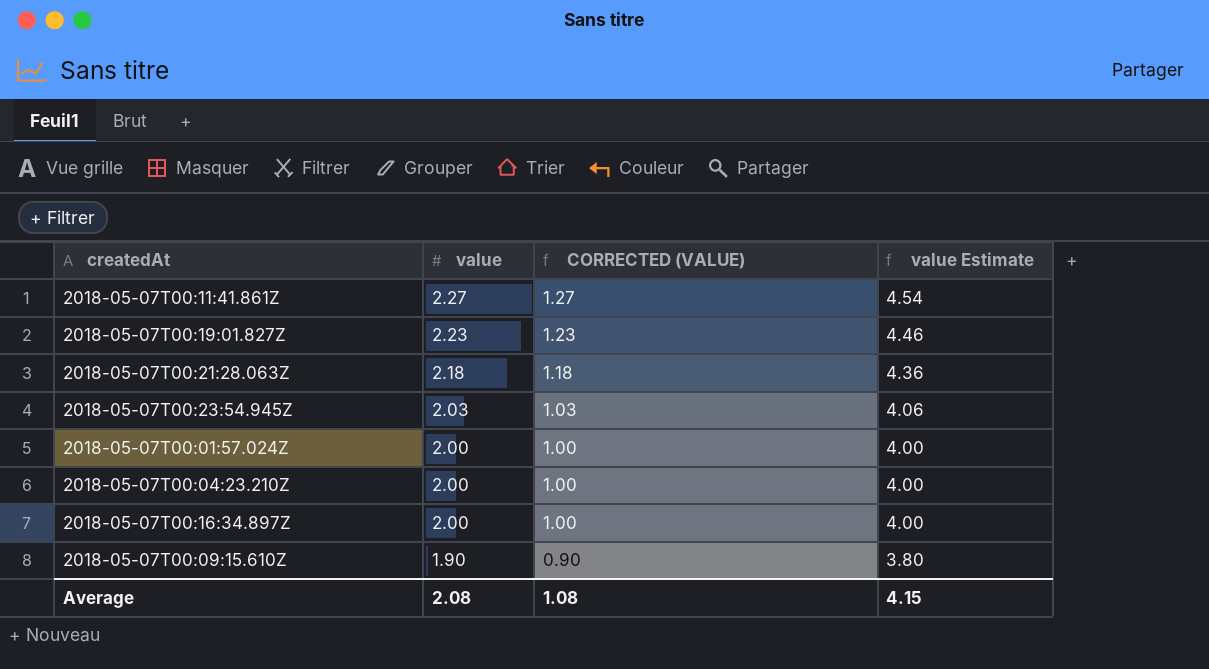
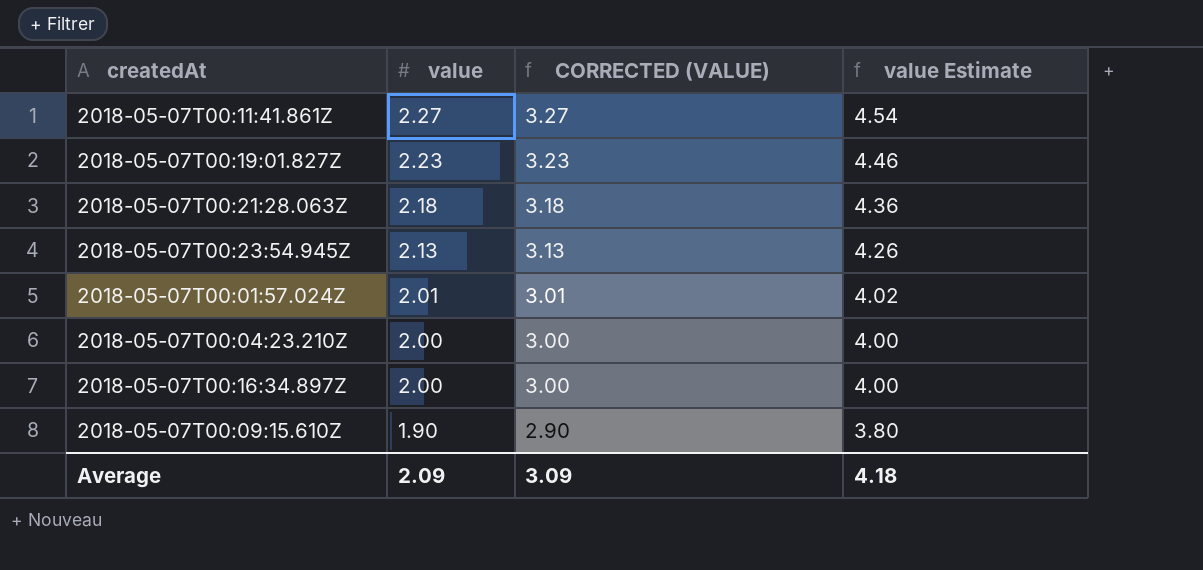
column CORRECTED (VALUE) | formula: [value] - 1 -> [value] + 1
2018-05-07T00:23:54.945Z | value: 2.03 -> 2.13
2018-05-07T00:23:54.945Z | value Estimate: 4.06 -> 4.26
2018-05-07T00:01:57.024Z | value: 2.00 -> 2.01
2018-05-07T00:01:57.024Z | value Estimate: 4.00 -> 4.02
Average | value: 2.08 -> 2.09
Average | CORRECTED (VALUE): 1.08 -> 3.09
Average | value Estimate: 4.15 -> 4.18

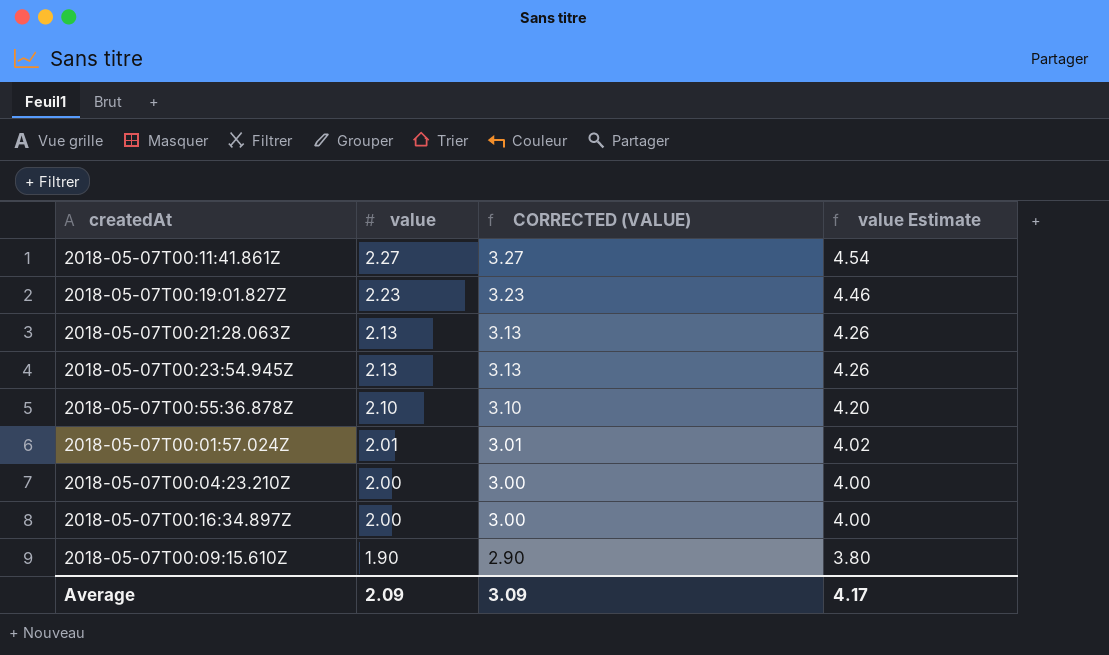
2018-05-07T00:21:28.063Z | value: 2.18 -> 2.13
2018-05-07T00:21:28.063Z | CORRECTED (VALUE): 3.18 -> 3.13
2018-05-07T00:21:28.063Z | value Estimate: 4.36 -> 4.26
row 2018-05-07T00:55:36.878Z: none -> 2.10 | 3.10 | 4.20
Average | value Estimate: 4.18 -> 4.17

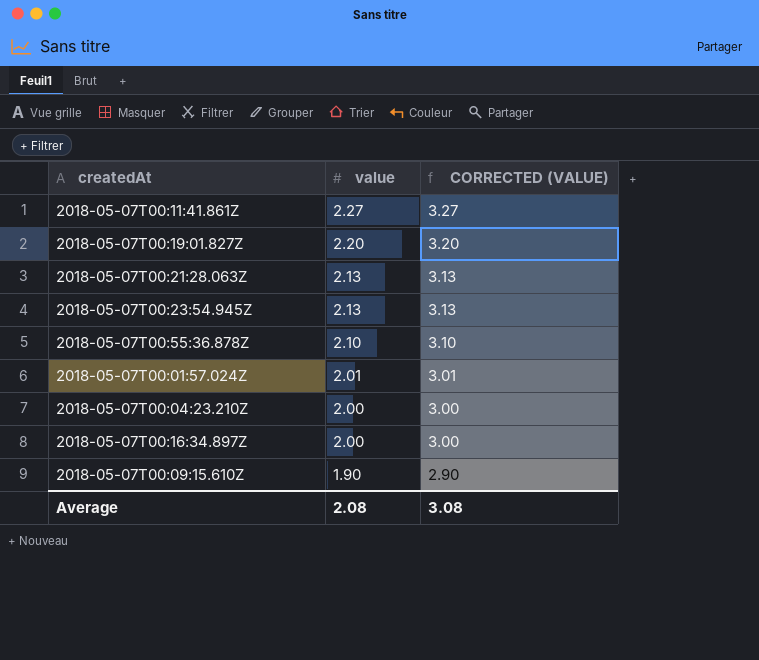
column value Estimate | formula: [value] * 2 -> none
2018-05-07T00:19:01.827Z | value: 2.23 -> 2.20
2018-05-07T00:19:01.827Z | CORRECTED (VALUE): 3.23 -> 3.20
Average | value: 2.09 -> 2.08
Average | CORRECTED (VALUE): 3.09 -> 3.08

